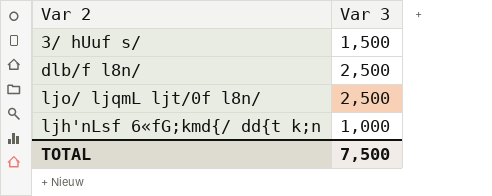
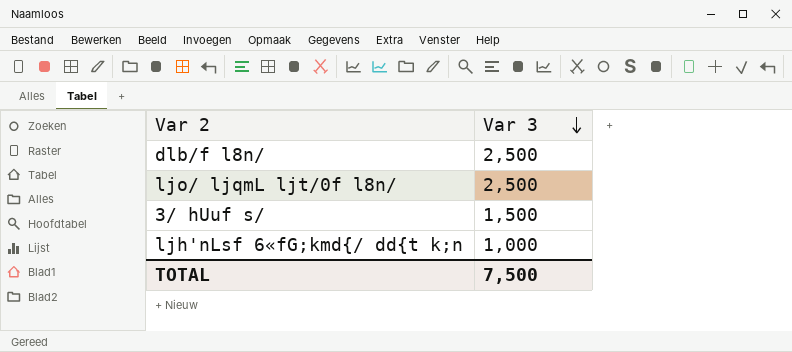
row order: none -> Var 3 descending

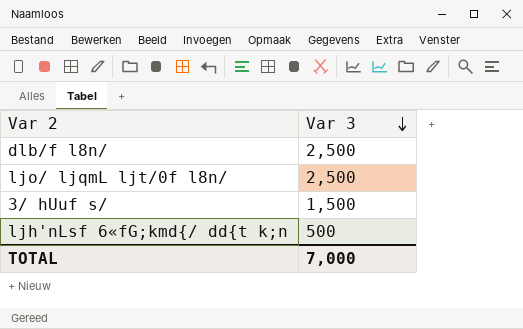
ljh'nLsf 6«fG;kmd{/ dd{t k;n | Var 3: 1,000 -> 500
TOTAL | Var 3: 7,500 -> 7,000

